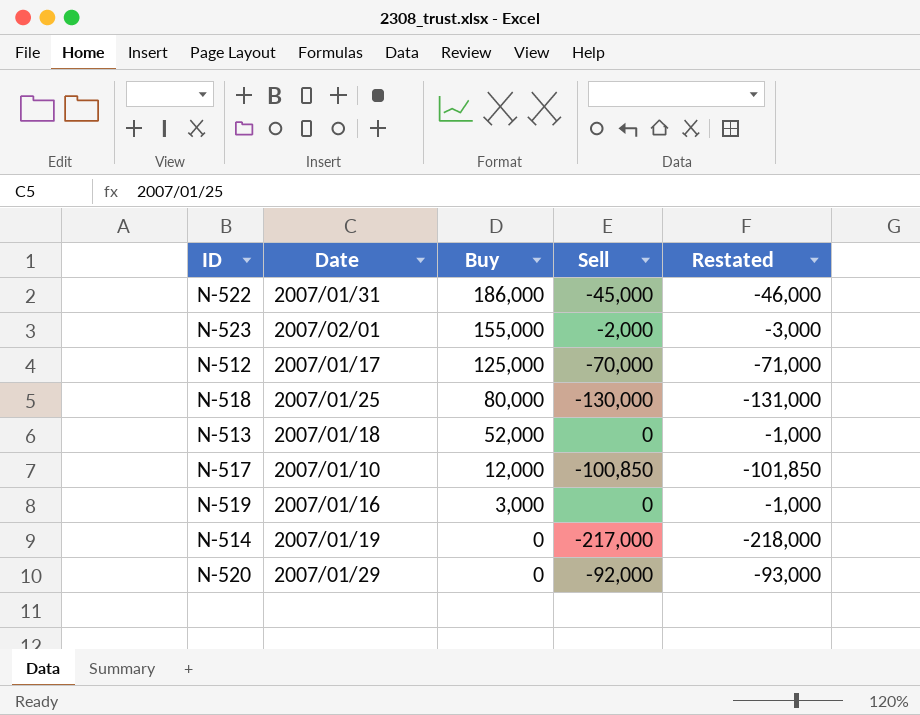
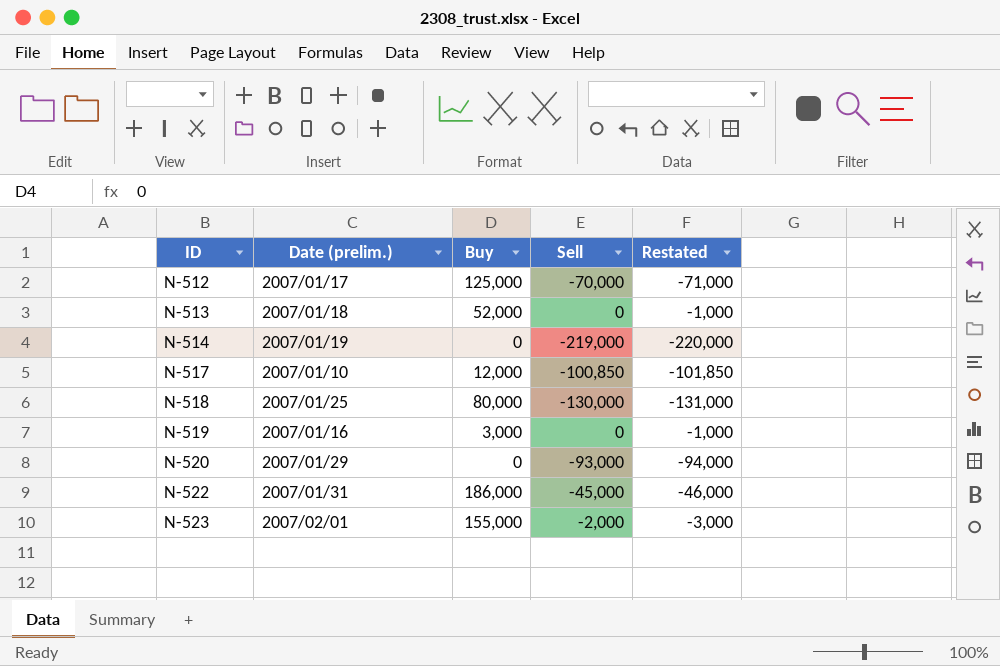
row order: Buy descending -> ID ascending
column name: Date -> Date (prelim.)
N-514 | Sell: -217,000 -> -219,000
N-514 | Restated: -218,000 -> -220,000
N-520 | Sell: -92,000 -> -93,000
N-520 | Restated: -93,000 -> -94,000

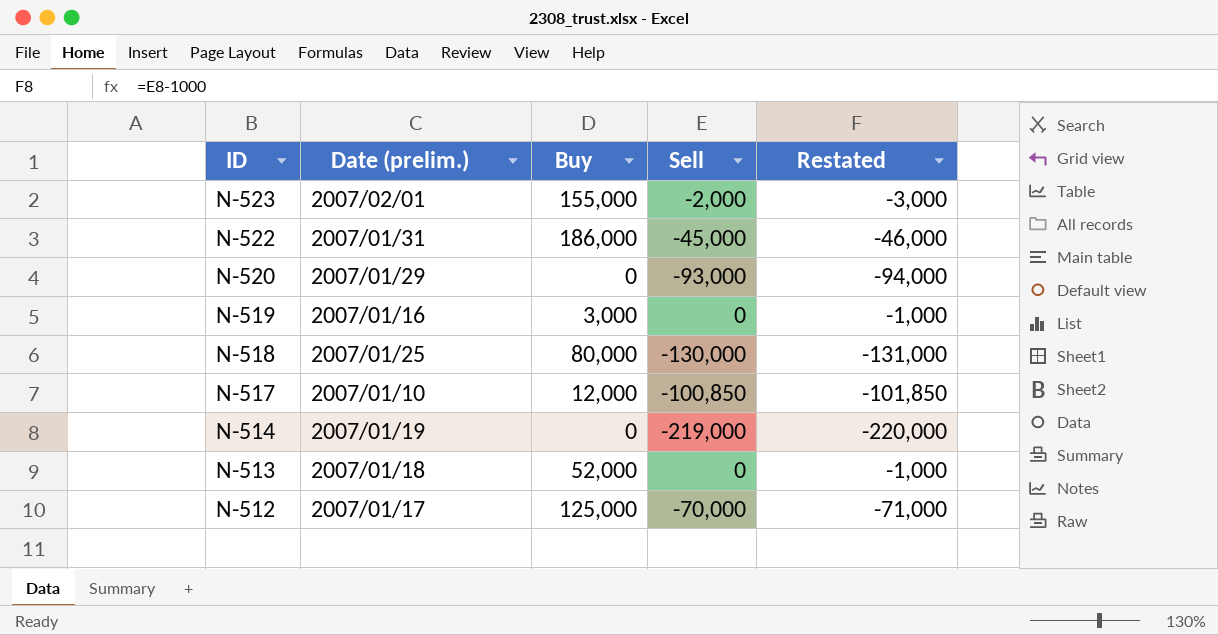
row order: ID ascending -> ID descending

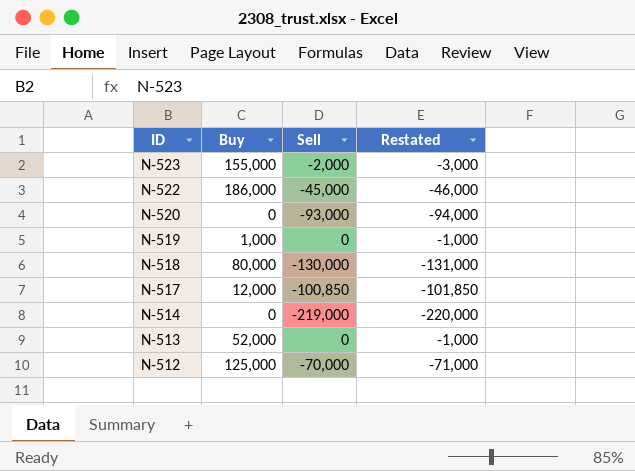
column Date (prelim.) | position: 2 -> none
N-519 | Buy: 3,000 -> 1,000

